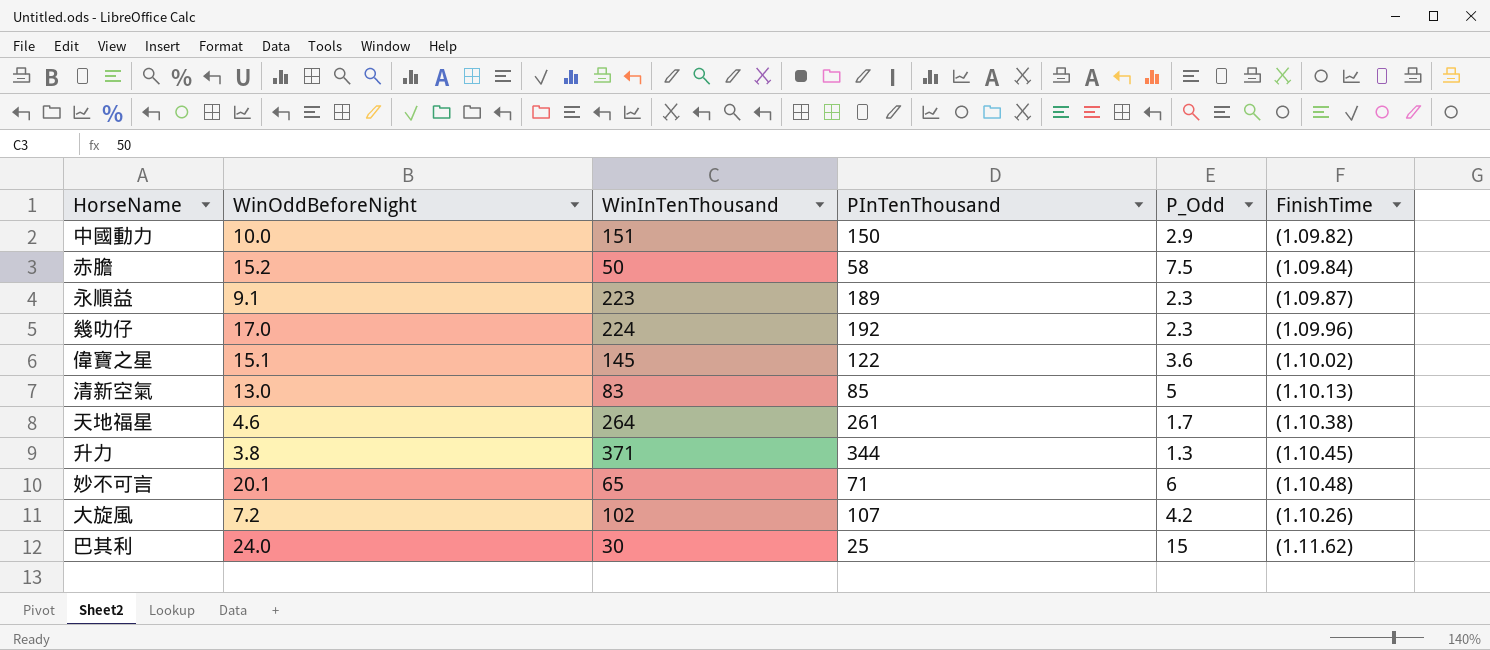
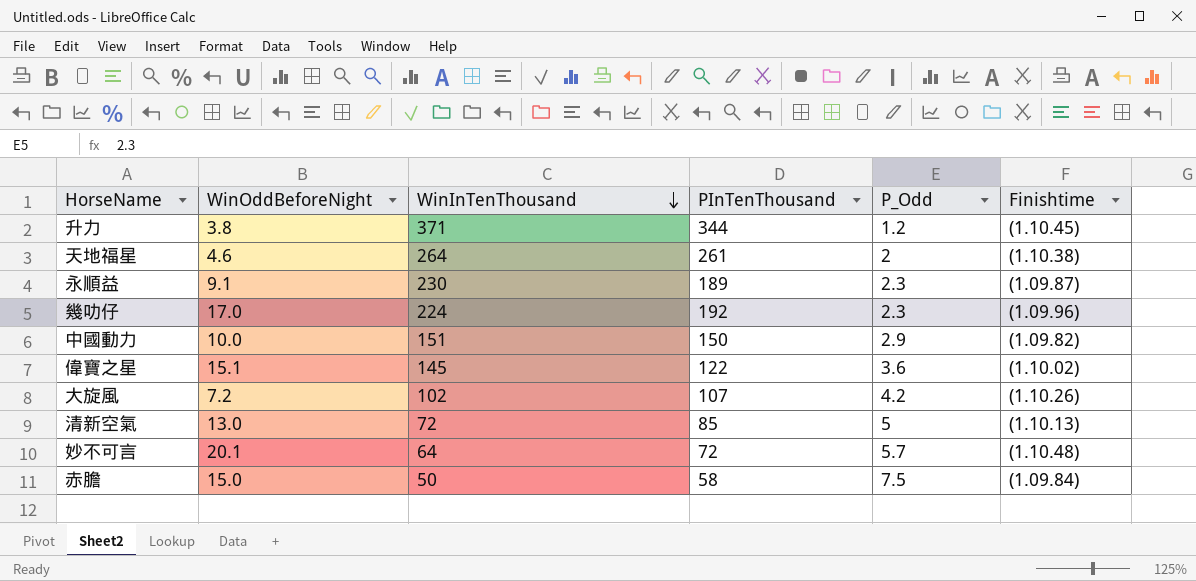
row order: none -> WinInTenThousand descending
column name: FinishTime -> Finishtime
row 巴其利: 24.0 | 30 | 25 | 15 | (1.11.62) -> none
升力 | P_Odd: 1.3 -> 1.2
天地福星 | P_Odd: 1.7 -> 2
永順益 | WinInTenThousand: 223 -> 230
清新空氣 | WinInTenThousand: 83 -> 72
妙不可言 | WinInTenThousand: 65 -> 64
妙不可言 | PInTenThousand: 71 -> 72
妙不可言 | P_Odd: 6 -> 5.7
赤膽 | WinOddBeforeNight: 15.2 -> 15.0

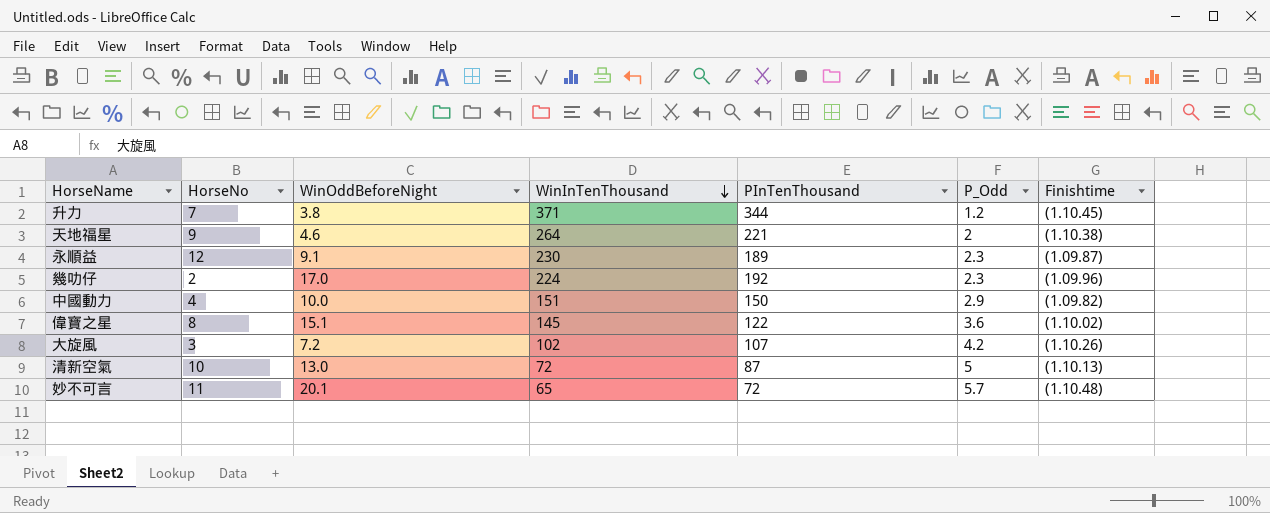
column HorseNo | position: none -> 2
row 赤膽: 15.0 | 50 | 58 | 7.5 | (1.09.84) -> none
天地福星 | PInTenThousand: 261 -> 221
清新空氣 | PInTenThousand: 85 -> 87
妙不可言 | WinInTenThousand: 64 -> 65

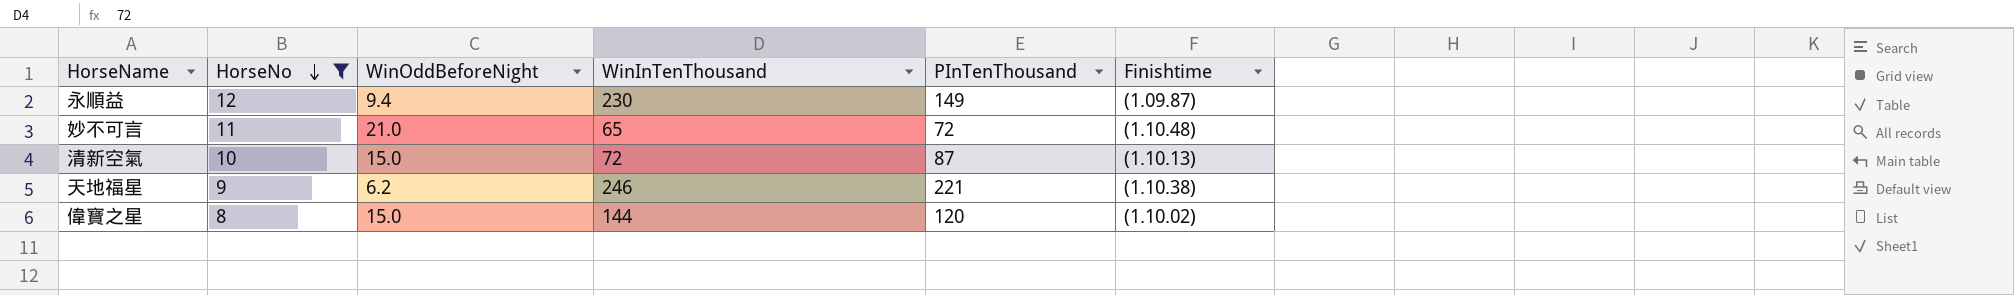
filter: none -> HorseNo >= 8
row order: WinInTenThousand descending -> HorseNo descending
column P_Odd | position: 6 -> none
永順益 | WinOddBeforeNight: 9.1 -> 9.4
永順益 | PInTenThousand: 189 -> 149
妙不可言 | WinOddBeforeNight: 20.1 -> 21.0
清新空氣 | WinOddBeforeNight: 13.0 -> 15.0
天地福星 | WinOddBeforeNight: 4.6 -> 6.2
天地福星 | WinInTenThousand: 264 -> 246
偉寶之星 | WinOddBeforeNight: 15.1 -> 15.0
偉寶之星 | WinInTenThousand: 145 -> 144
偉寶之星 | PInTenThousand: 122 -> 120

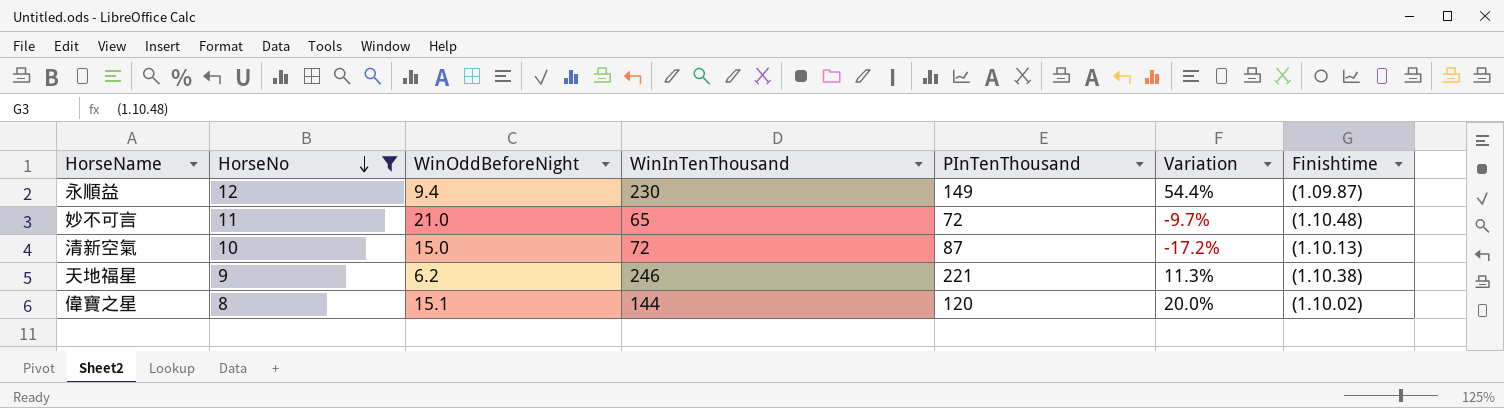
column Variation | formula: none -> ([WinInTenThousand] - [PInTenThousand]) / [PInTenThousand]
偉寶之星 | WinOddBeforeNight: 15.0 -> 15.1

